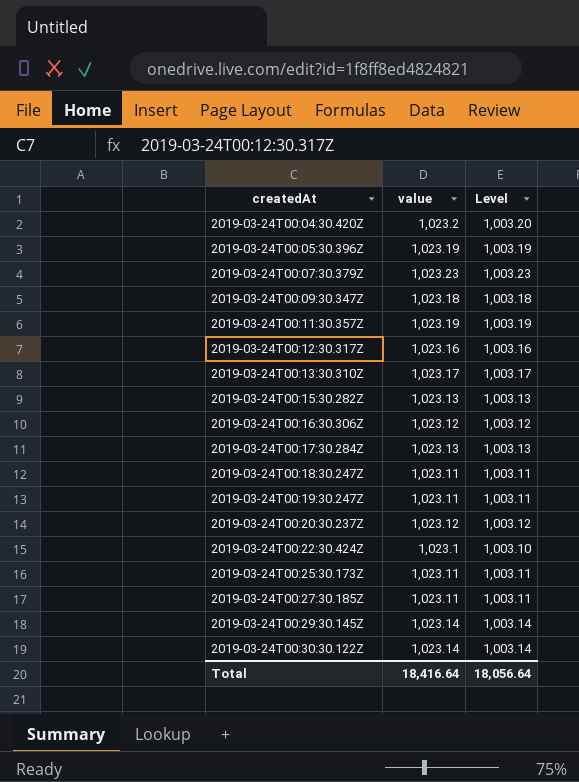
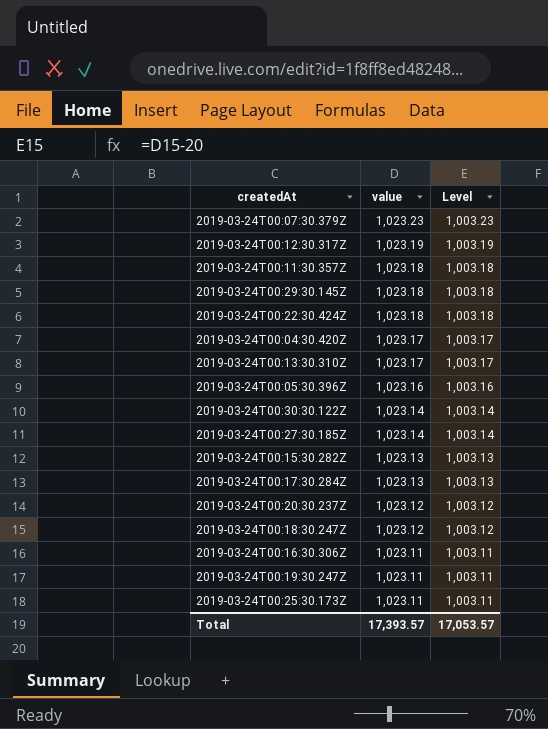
row order: createdAt ascending -> value descending
row 2019-03-24T00:09:30.347Z: 1,023.18 | 1,003.18 -> none
2019-03-24T00:12:30.317Z | value: 1,023.16 -> 1,023.19
2019-03-24T00:12:30.317Z | Level: 1,003.16 -> 1,003.19
2019-03-24T00:11:30.357Z | value: 1,023.19 -> 1,023.18
2019-03-24T00:11:30.357Z | Level: 1,003.19 -> 1,003.18
2019-03-24T00:29:30.145Z | value: 1,023.14 -> 1,023.18
2019-03-24T00:29:30.145Z | Level: 1,003.14 -> 1,003.18
2019-03-24T00:22:30.424Z | value: 1,023.1 -> 1,023.18
2019-03-24T00:22:30.424Z | Level: 1,003.10 -> 1,003.18
2019-03-24T00:04:30.420Z | value: 1,023.2 -> 1,023.17
2019-03-24T00:04:30.420Z | Level: 1,003.20 -> 1,003.17
2019-03-24T00:05:30.396Z | value: 1,023.19 -> 1,023.16
2019-03-24T00:05:30.396Z | Level: 1,003.19 -> 1,003.16
2019-03-24T00:27:30.185Z | value: 1,023.11 -> 1,023.14
2019-03-24T00:27:30.185Z | Level: 1,003.11 -> 1,003.14
2019-03-24T00:18:30.247Z | value: 1,023.11 -> 1,023.12
2019-03-24T00:18:30.247Z | Level: 1,003.11 -> 1,003.12
2019-03-24T00:16:30.306Z | value: 1,023.12 -> 1,023.11
2019-03-24T00:16:30.306Z | Level: 1,003.12 -> 1,003.11
Total | value: 18,416.64 -> 17,393.57
Total | Level: 18,056.64 -> 17,053.57

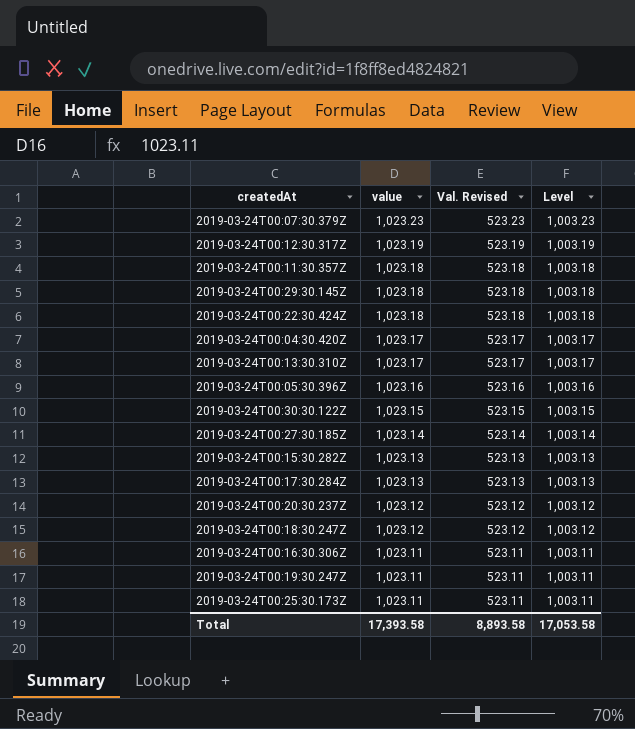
column Val. Revised | formula: none -> [value] - 500
2019-03-24T00:30:30.122Z | value: 1,023.14 -> 1,023.15
2019-03-24T00:30:30.122Z | Level: 1,003.14 -> 1,003.15
Total | value: 17,393.57 -> 17,393.58
Total | Level: 17,053.57 -> 17,053.58

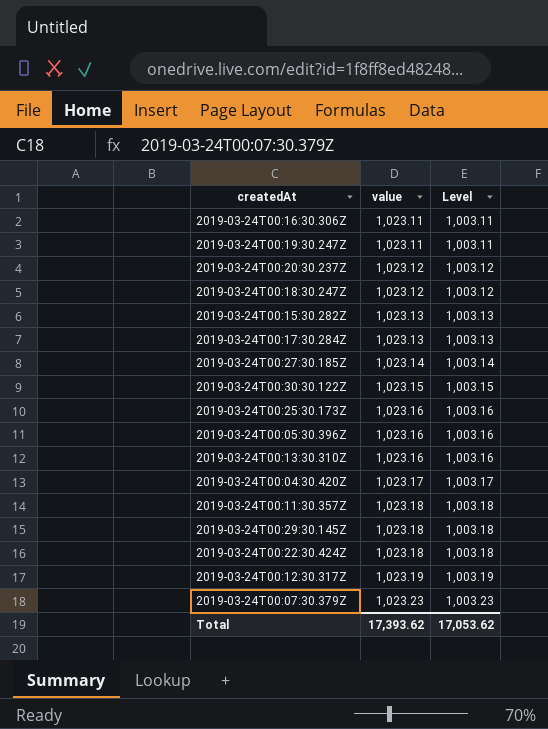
row order: value descending -> value ascending
column Val. Revised | formula: [value] - 500 -> none
2019-03-24T00:25:30.173Z | value: 1,023.11 -> 1,023.16
2019-03-24T00:25:30.173Z | Level: 1,003.11 -> 1,003.16
2019-03-24T00:13:30.310Z | value: 1,023.17 -> 1,023.16
2019-03-24T00:13:30.310Z | Level: 1,003.17 -> 1,003.16
Total | value: 17,393.58 -> 17,393.62
Total | Level: 17,053.58 -> 17,053.62

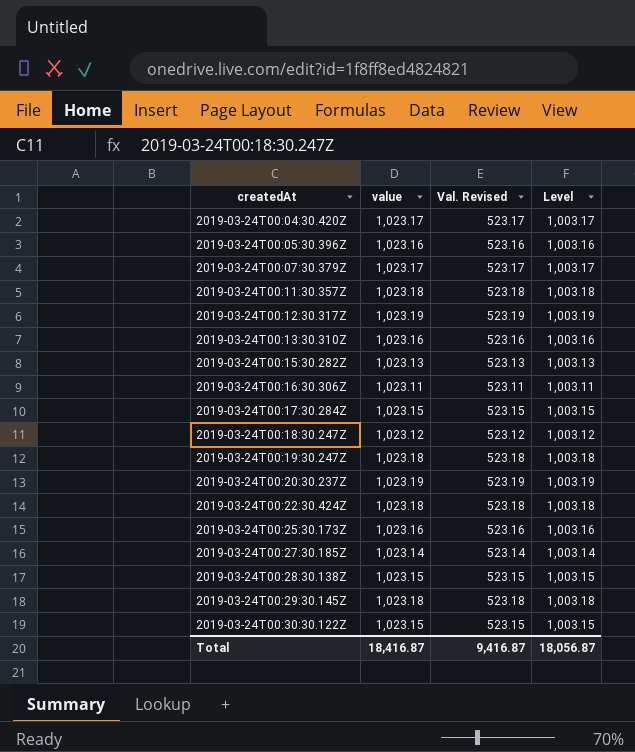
row order: value ascending -> createdAt ascending
column Val. Revised | formula: none -> [value] - 500
2019-03-24T00:07:30.379Z | value: 1,023.23 -> 1,023.17
2019-03-24T00:07:30.379Z | Level: 1,003.23 -> 1,003.17
2019-03-24T00:17:30.284Z | value: 1,023.13 -> 1,023.15
2019-03-24T00:17:30.284Z | Level: 1,003.13 -> 1,003.15
2019-03-24T00:19:30.247Z | value: 1,023.11 -> 1,023.18
2019-03-24T00:19:30.247Z | Level: 1,003.11 -> 1,003.18
2019-03-24T00:20:30.237Z | value: 1,023.12 -> 1,023.19
2019-03-24T00:20:30.237Z | Level: 1,003.12 -> 1,003.19
row 2019-03-24T00:28:30.138Z: none -> 1,023.15 | 523.15 | 1,003.15
Total | value: 17,393.62 -> 18,416.87
Total | Level: 17,053.62 -> 18,056.87

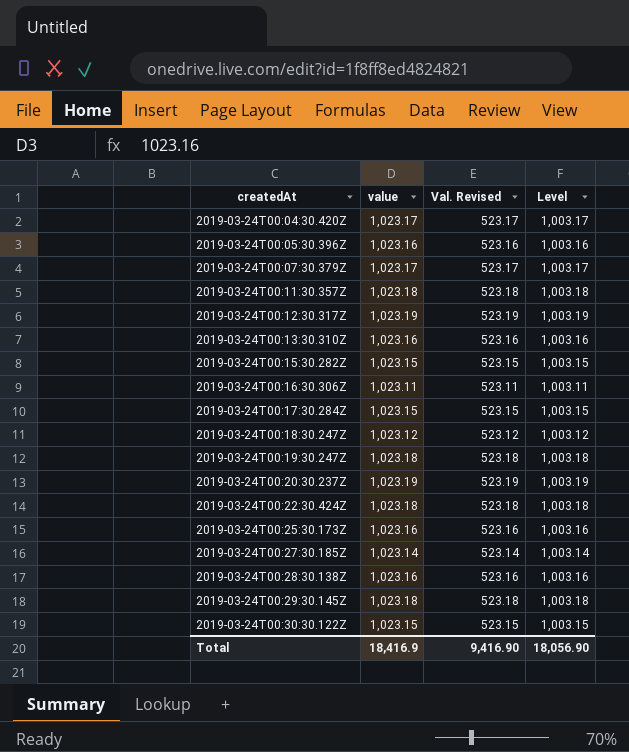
2019-03-24T00:15:30.282Z | value: 1,023.13 -> 1,023.15
2019-03-24T00:15:30.282Z | Val. Revised: 523.13 -> 523.15
2019-03-24T00:15:30.282Z | Level: 1,003.13 -> 1,003.15
2019-03-24T00:28:30.138Z | value: 1,023.15 -> 1,023.16
2019-03-24T00:28:30.138Z | Val. Revised: 523.15 -> 523.16
2019-03-24T00:28:30.138Z | Level: 1,003.15 -> 1,003.16
Total | value: 18,416.87 -> 18,416.9
Total | Val. Revised: 9,416.87 -> 9,416.90
Total | Level: 18,056.87 -> 18,056.90

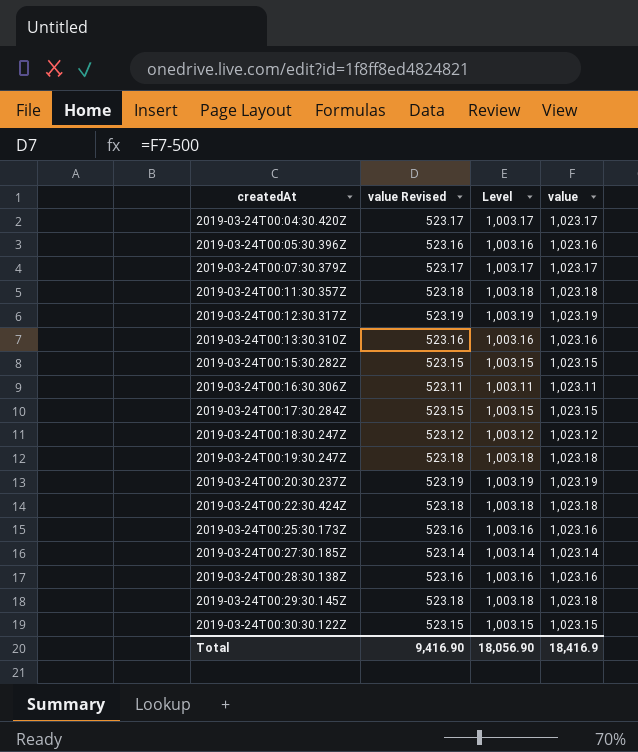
column name: Val. Revised -> value Revised
column value | position: 2 -> 4

